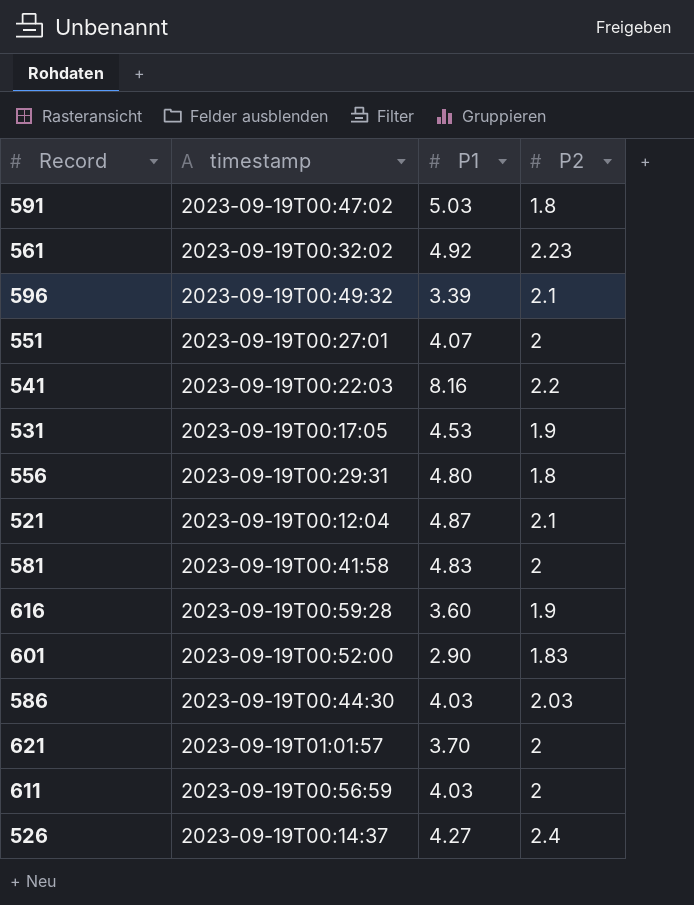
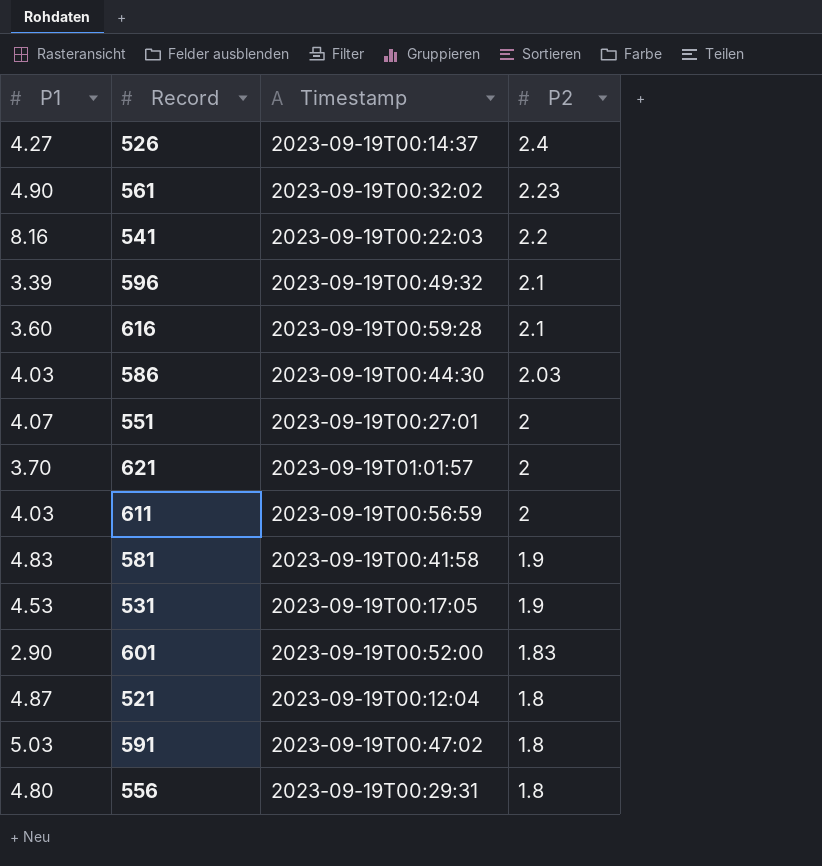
row order: none -> P2 descending
column P1 | position: 3 -> 1
column name: timestamp -> Timestamp
561 | P1: 4.92 -> 4.90
616 | P2: 1.9 -> 2.1
581 | P2: 2 -> 1.9
521 | P2: 2.1 -> 1.8

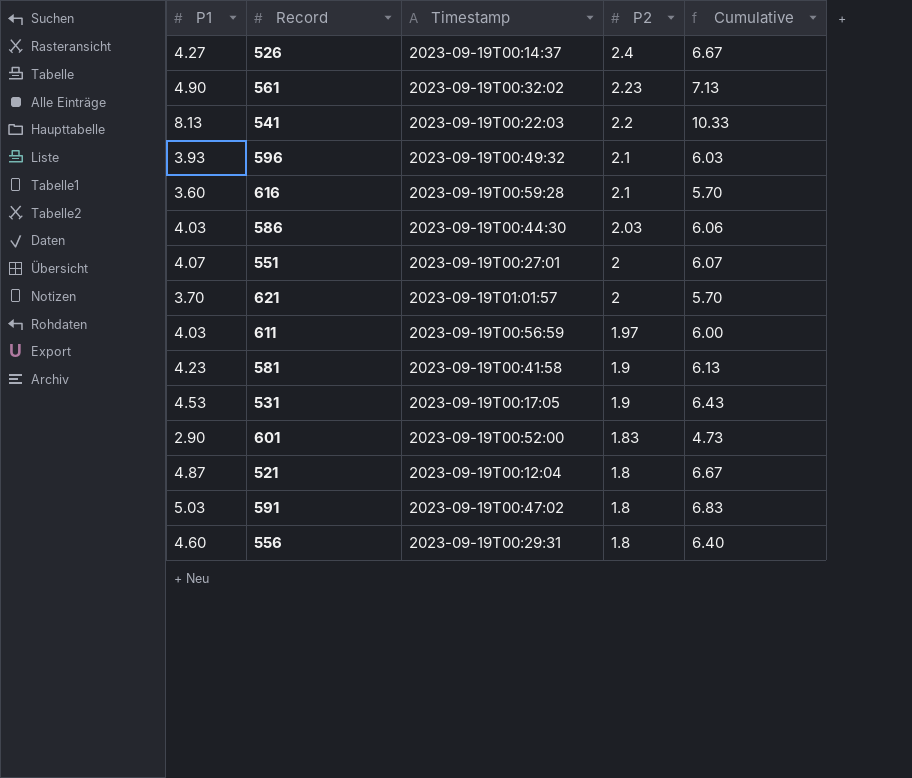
column Cumulative | formula: none -> [P1] + [P2]
541 | P1: 8.16 -> 8.13
596 | P1: 3.39 -> 3.93
611 | P2: 2 -> 1.97
581 | P1: 4.83 -> 4.23
556 | P1: 4.80 -> 4.60

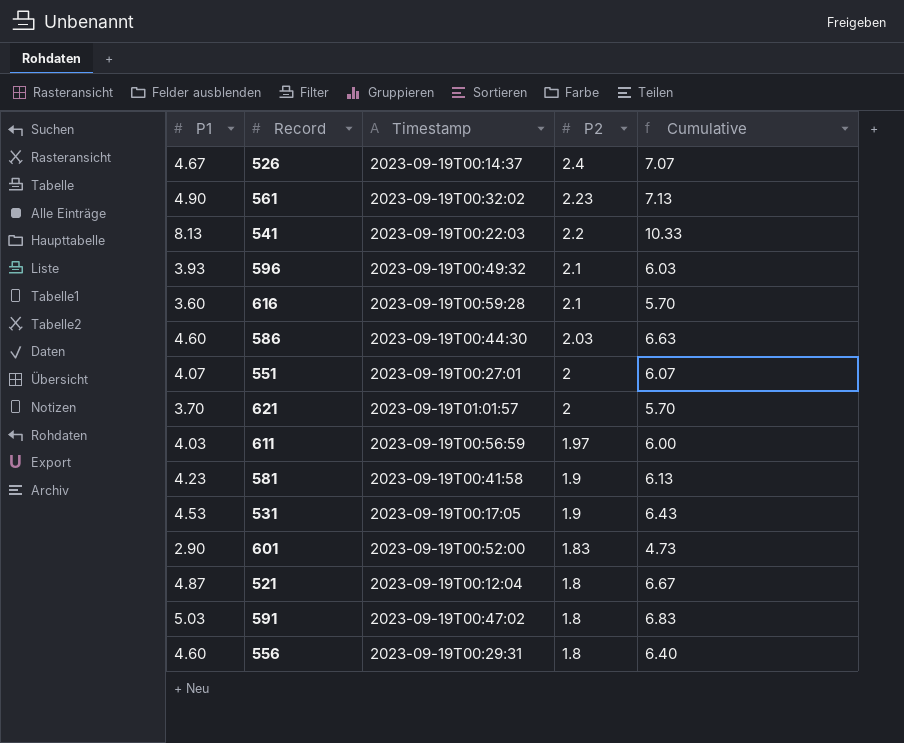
526 | P1: 4.27 -> 4.67
526 | Cumulative: 6.67 -> 7.07
586 | P1: 4.03 -> 4.60
586 | Cumulative: 6.06 -> 6.63

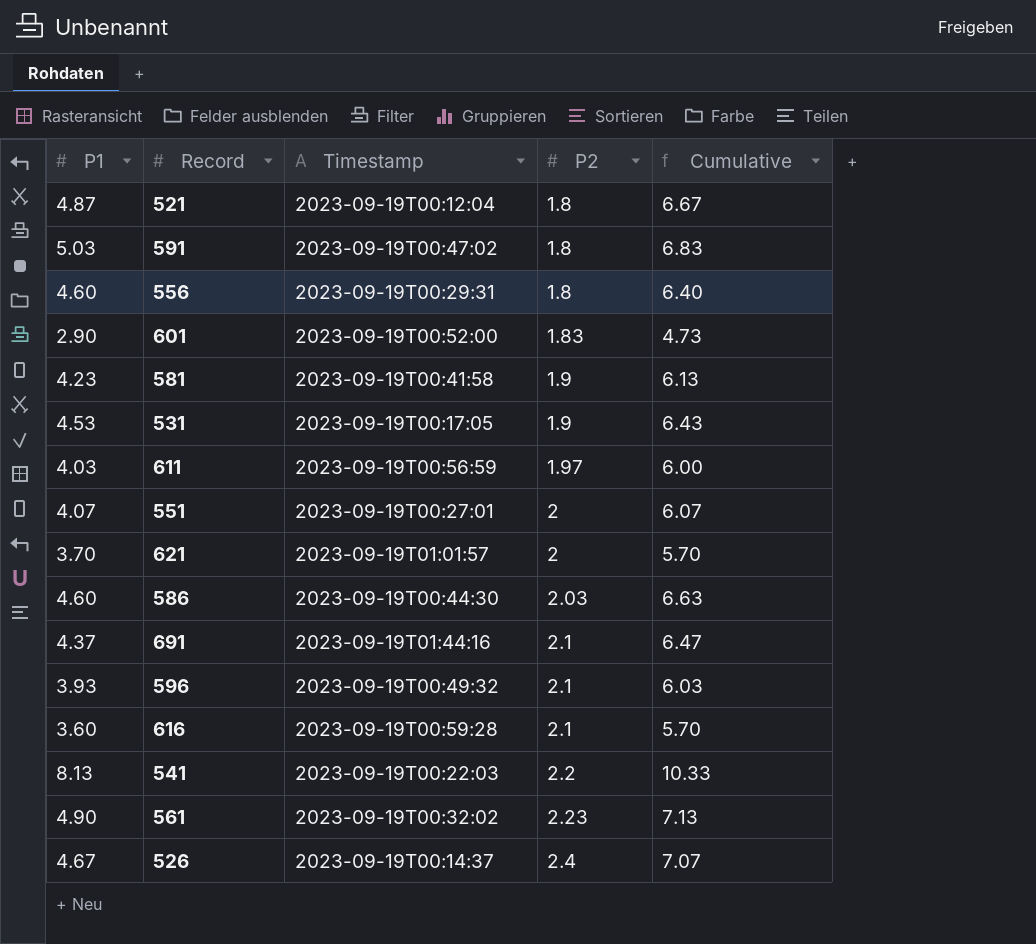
row order: P2 descending -> P2 ascending
row 691: none -> 4.37 | 2023-09-19T01:44:16 | 2.1 | 6.47

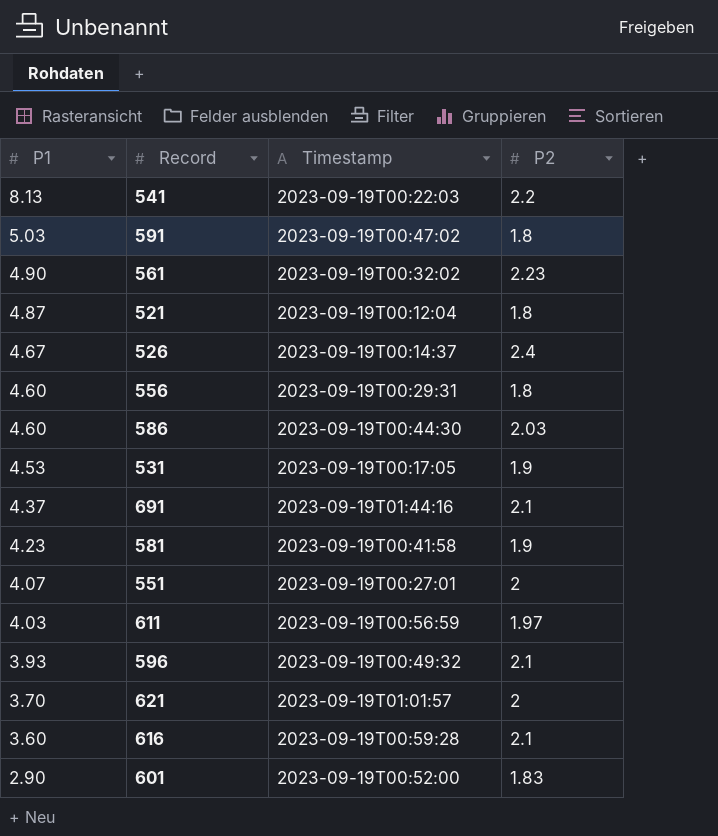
row order: P2 ascending -> P1 descending
column Cumulative | formula: [P1] + [P2] -> none

